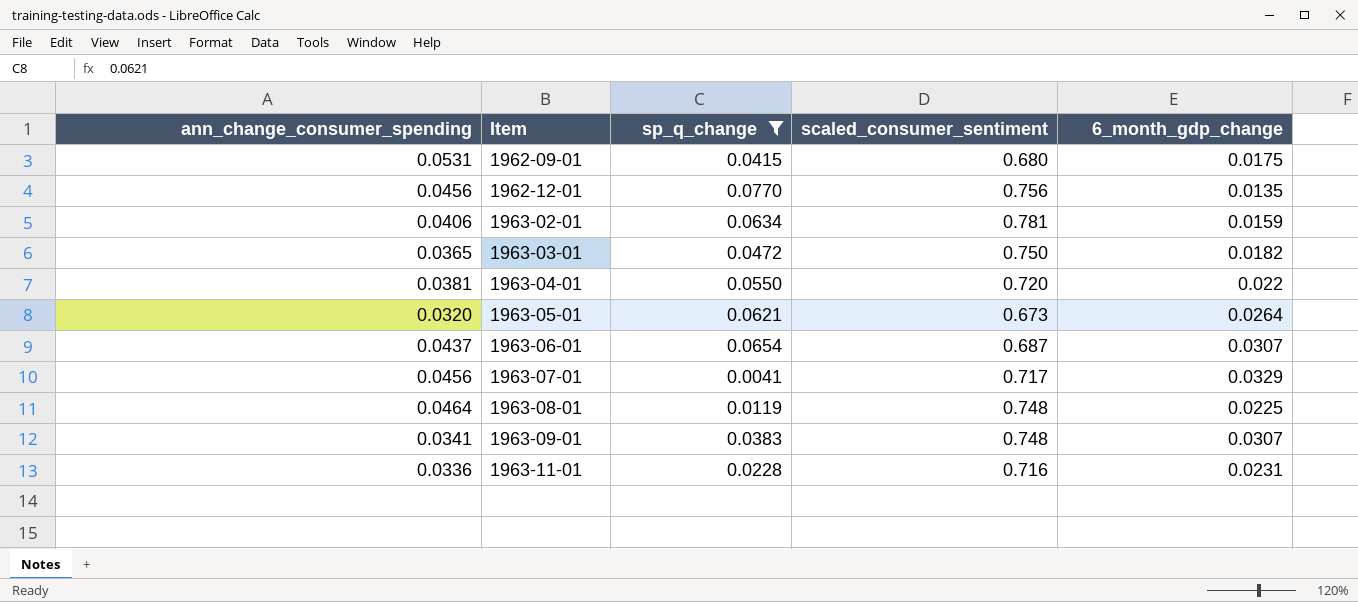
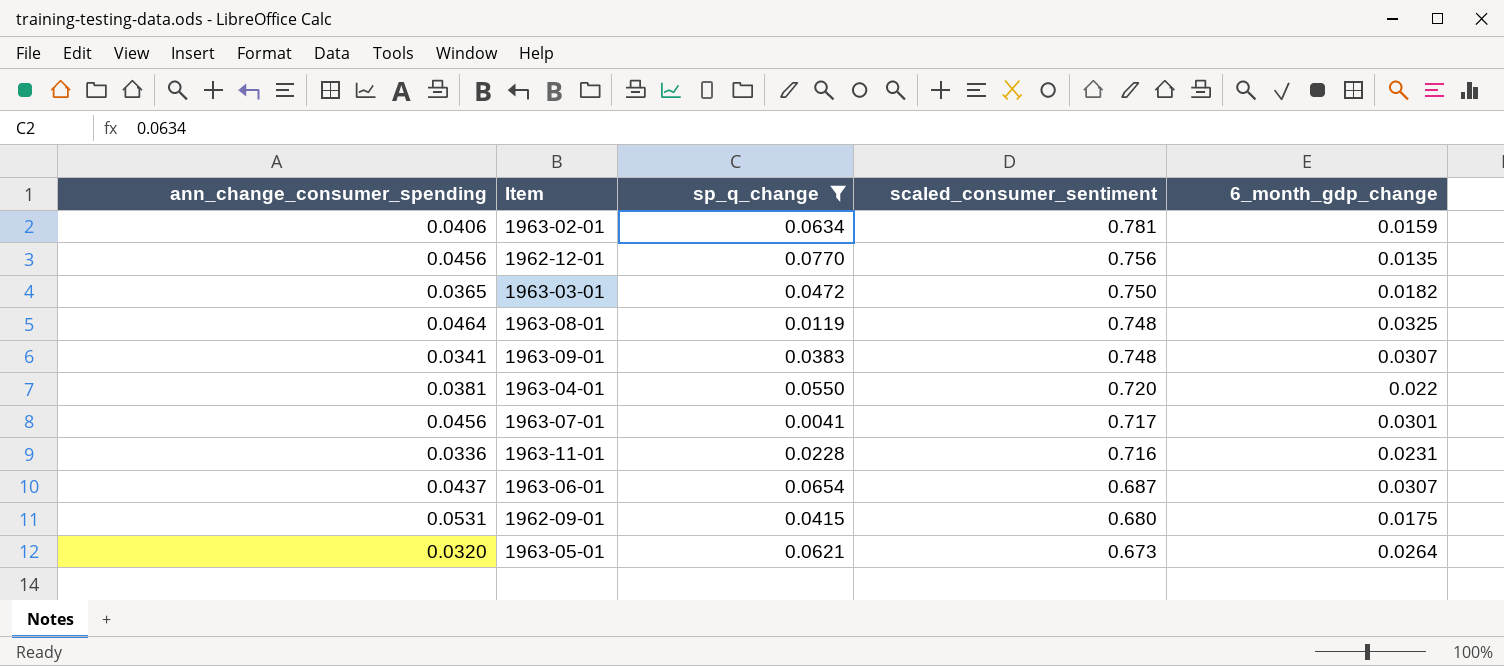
row order: Item ascending -> scaled_consumer_sentiment descending
1963-08-01 | 6_month_gdp_change: 0.0225 -> 0.0325
1963-07-01 | 6_month_gdp_change: 0.0329 -> 0.0301

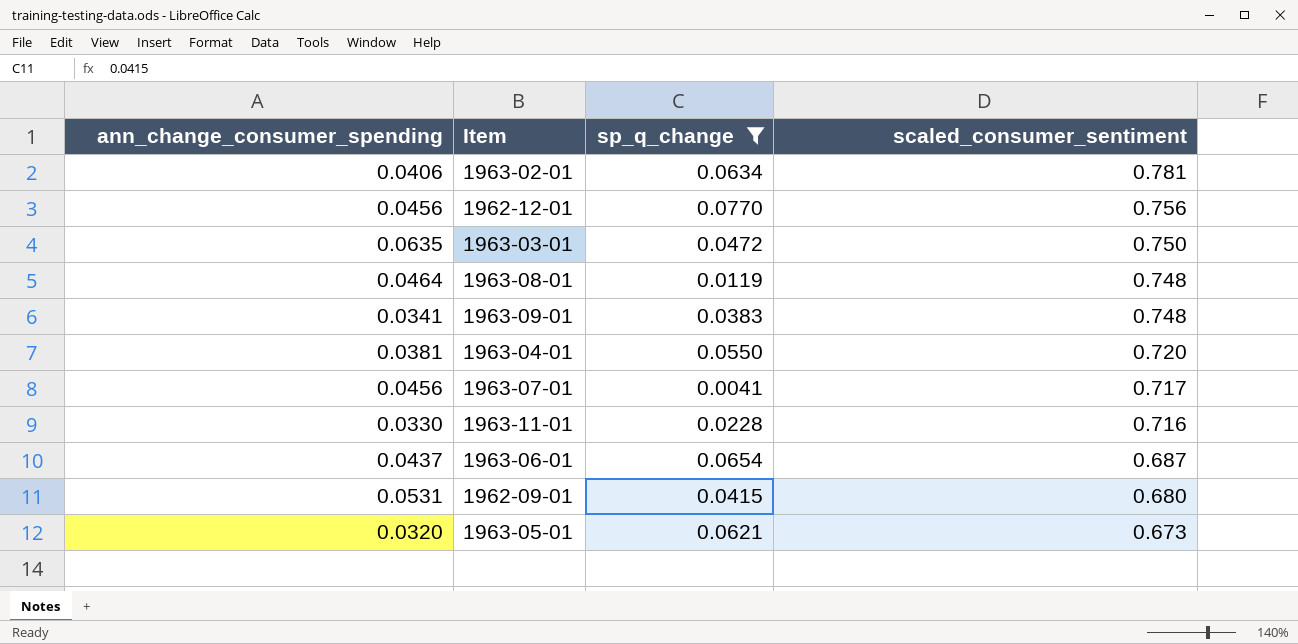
column 6_month_gdp_change | position: 5 -> none
1963-03-01 | ann_change_consumer_spending: 0.0365 -> 0.0635
1963-11-01 | ann_change_consumer_spending: 0.0336 -> 0.0330

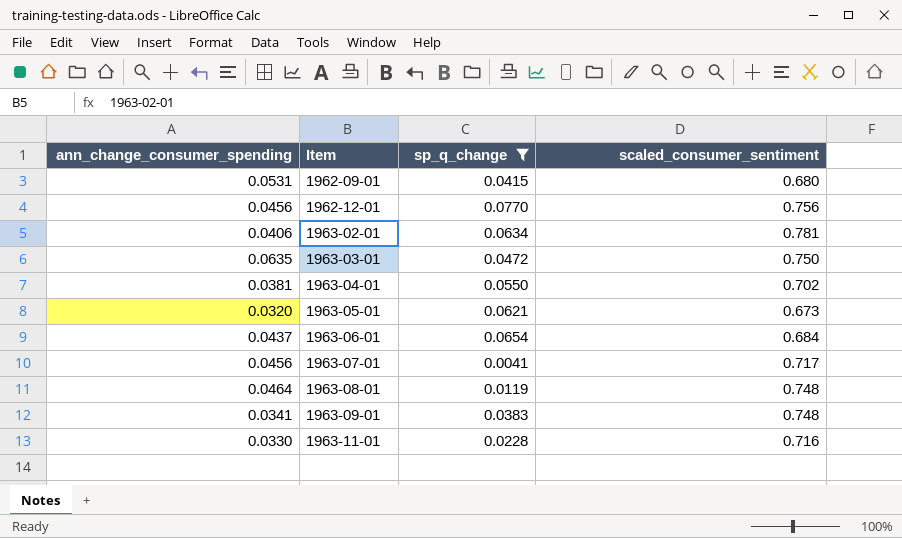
row order: scaled_consumer_sentiment descending -> Item ascending
1963-04-01 | scaled_consumer_sentiment: 0.720 -> 0.702
1963-06-01 | scaled_consumer_sentiment: 0.687 -> 0.684

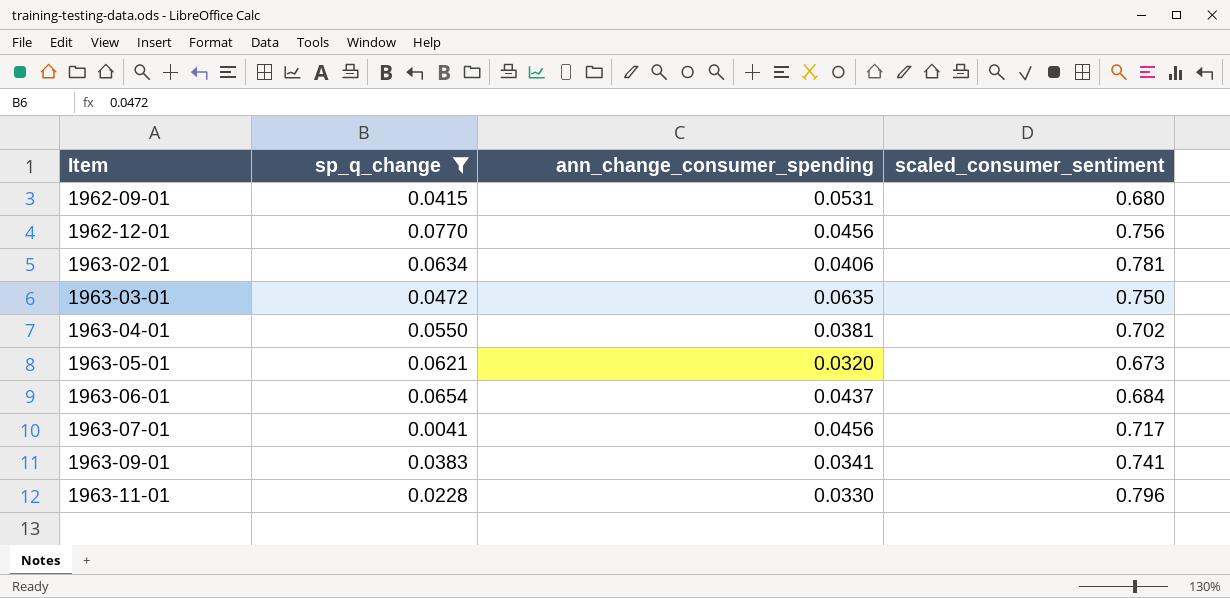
column ann_change_consumer_spending | position: 1 -> 3
row 1963-08-01: 0.0464 | 0.0119 | 0.748 -> none
1963-09-01 | scaled_consumer_sentiment: 0.748 -> 0.741
1963-11-01 | scaled_consumer_sentiment: 0.716 -> 0.796

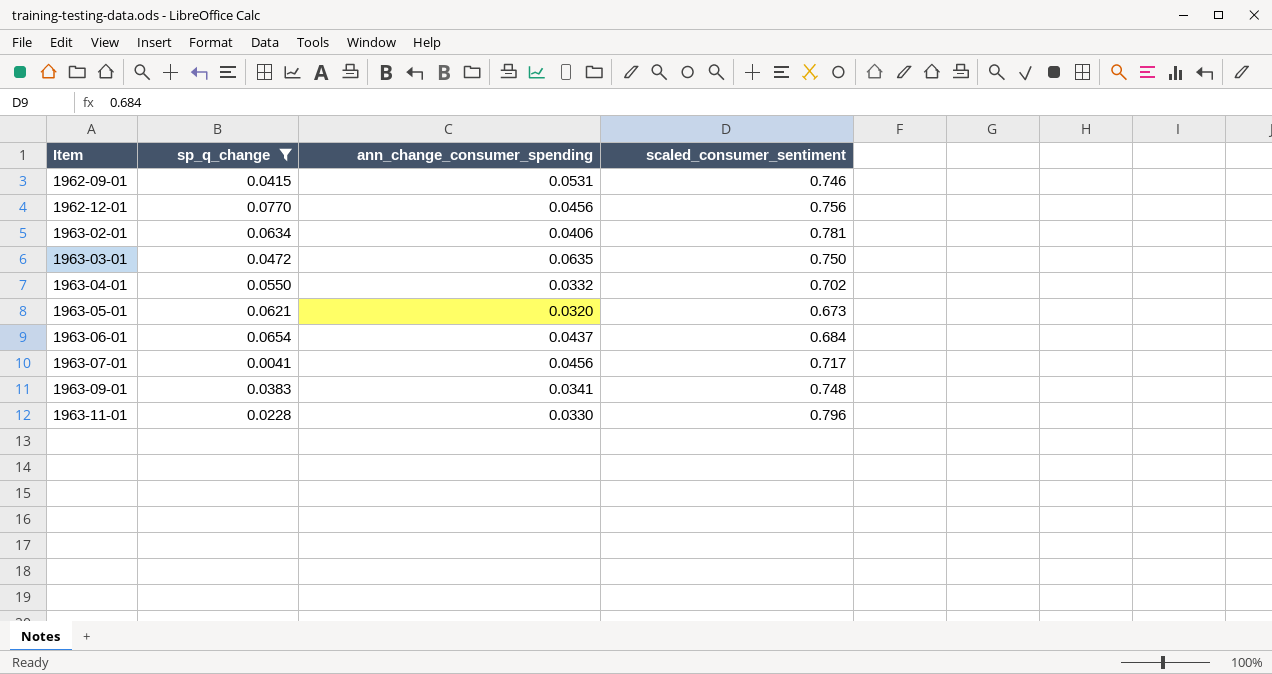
1962-09-01 | scaled_consumer_sentiment: 0.680 -> 0.746
1963-04-01 | ann_change_consumer_spending: 0.0381 -> 0.0332
1963-09-01 | scaled_consumer_sentiment: 0.741 -> 0.748

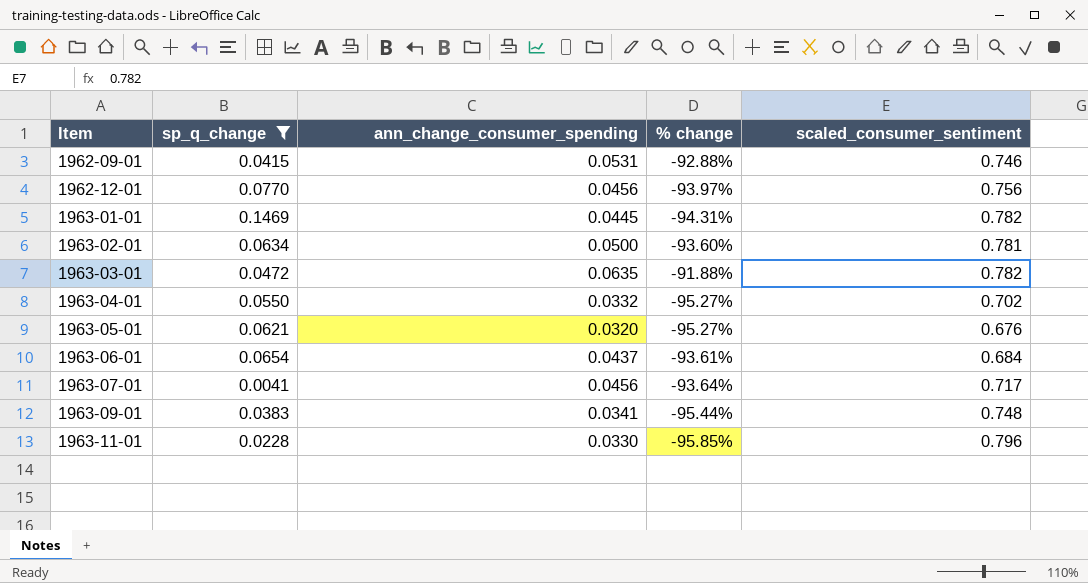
column % change | formula: none -> ([ann_change_consumer_spending] - [scaled_consumer_sentiment]) / [scaled_consumer_sentiment]
row 1963-01-01: none -> 0.1469 | 0.0445 | -94.31% | 0.782
1963-02-01 | ann_change_consumer_spending: 0.0406 -> 0.0500
1963-03-01 | scaled_consumer_sentiment: 0.750 -> 0.782
1963-05-01 | scaled_consumer_sentiment: 0.673 -> 0.676

